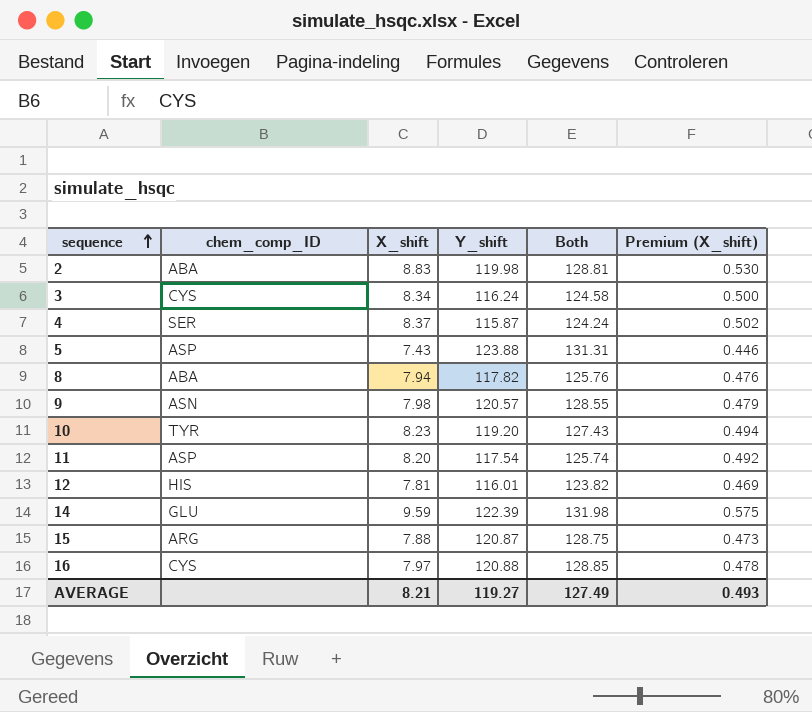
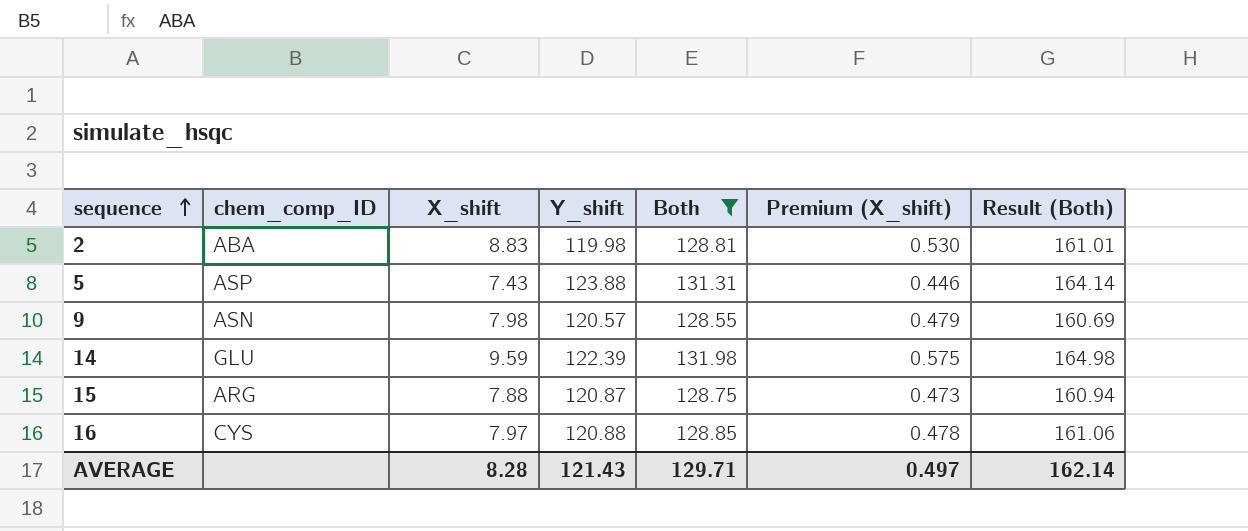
filter: none -> Both >= 128.55
column Result (Both) | formula: none -> [Both] * 1.25
AVERAGE | X_shift: 8.21 -> 8.28
AVERAGE | Y_shift: 119.27 -> 121.43
AVERAGE | Both: 127.49 -> 129.71
AVERAGE | Premium (X_shift): 0.493 -> 0.497

